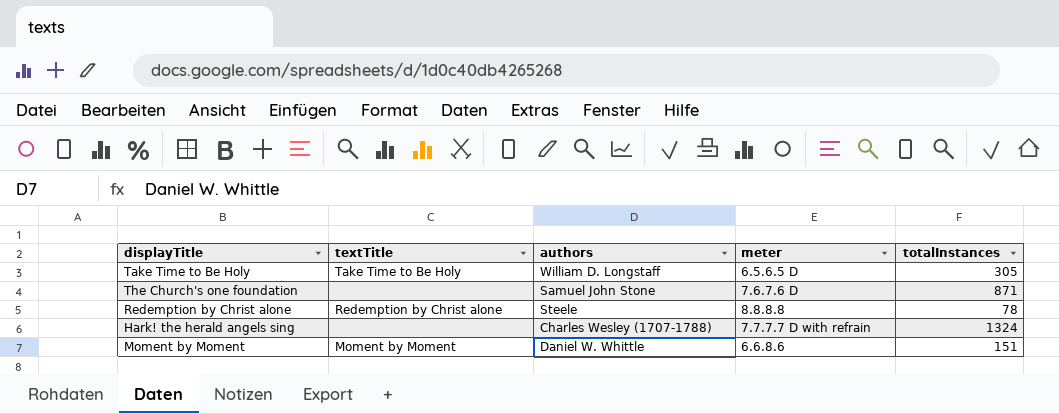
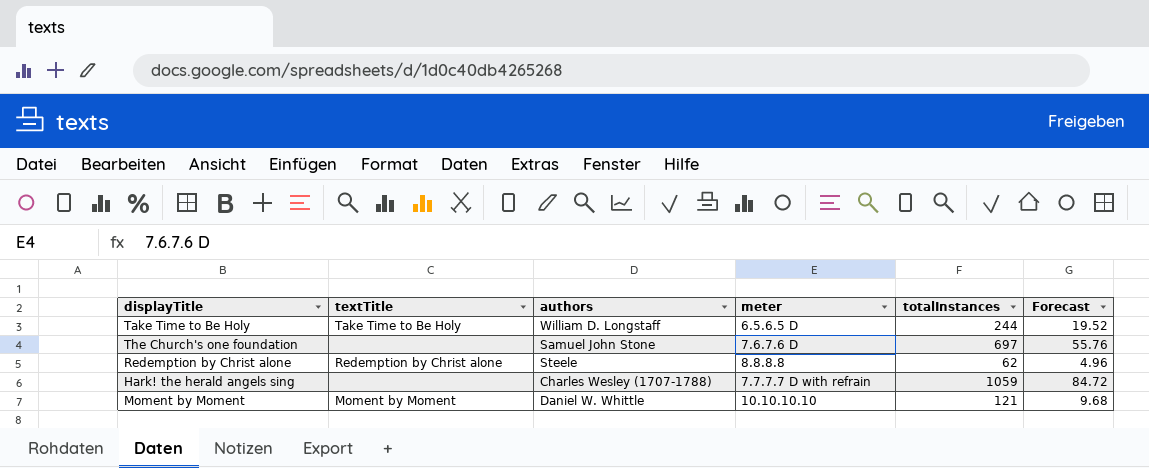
column Forecast | formula: none -> [totalInstances] * 0.08
Take Time to Be Holy | totalInstances: 305 -> 244
The Church's one foundation | totalInstances: 871 -> 697
Redemption by Christ alone | totalInstances: 78 -> 62
Hark! the herald angels sing | totalInstances: 1324 -> 1059
Moment by Moment | meter: 6.6.8.6 -> 10.10.10.10
Moment by Moment | totalInstances: 151 -> 121

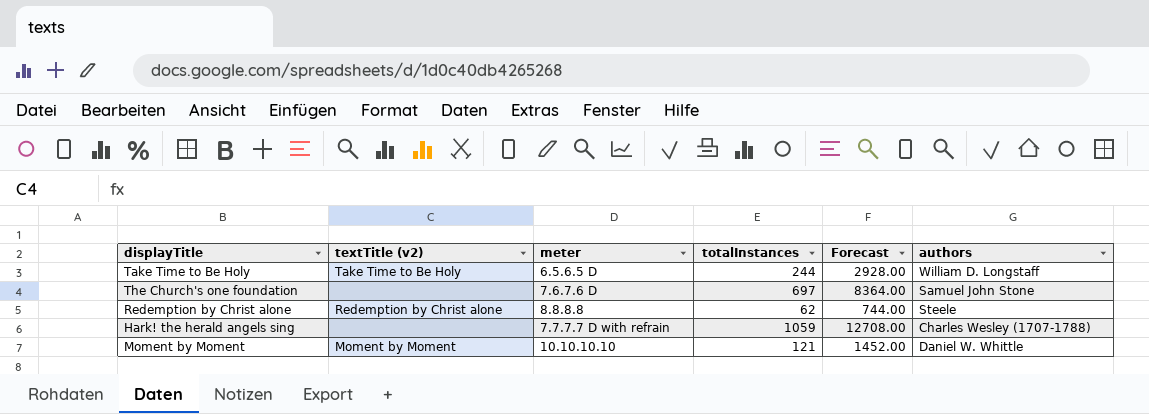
column name: textTitle -> textTitle (v2)
column Forecast | formula: [totalInstances] * 0.08 -> [totalInstances] * 12
column authors | position: 3 -> 6

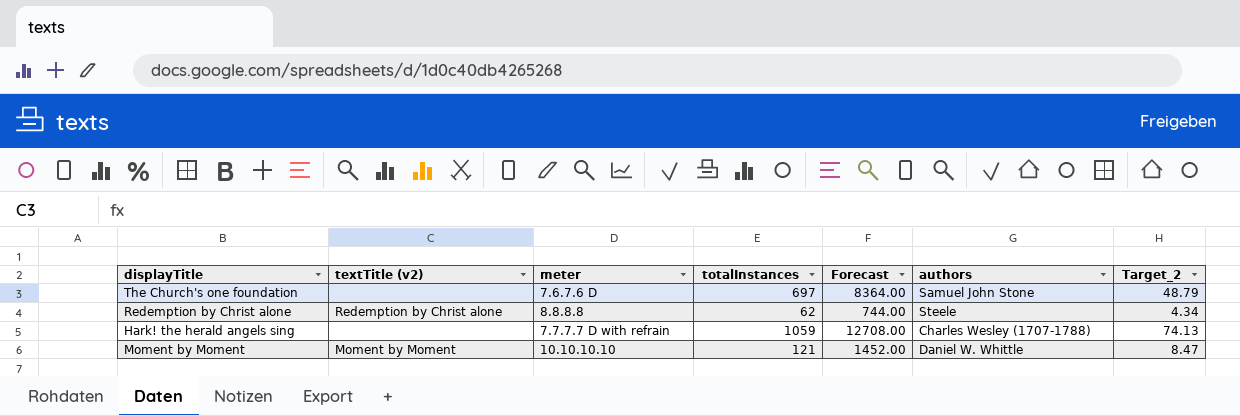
column Target_2 | formula: none -> [totalInstances] * 0.07
row Take Time to Be Holy: Take Time to Be Holy | 6.5.6.5 D | 244 | 2928.00 | William D. Longstaff -> none

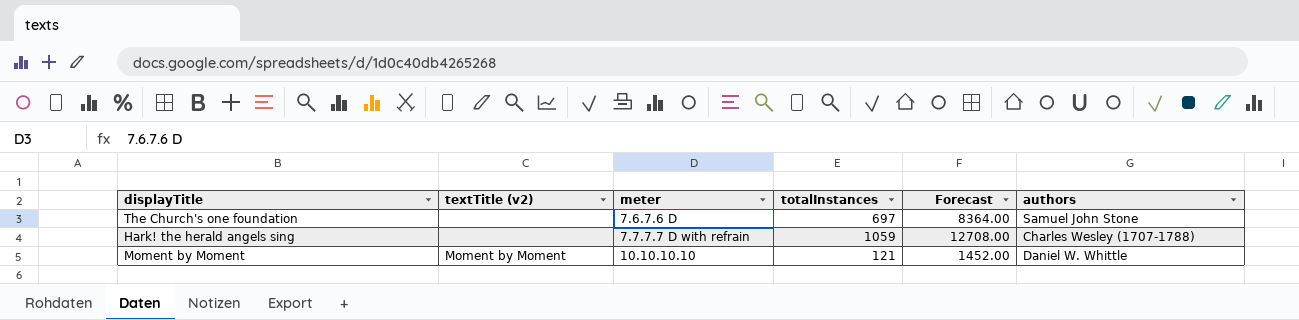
column Target_2 | formula: [totalInstances] * 0.07 -> none
row Redemption by Christ alone: Redemption by Christ alone | 8.8.8.8 | 62 | 744.00 | Steele | 4.34 -> none

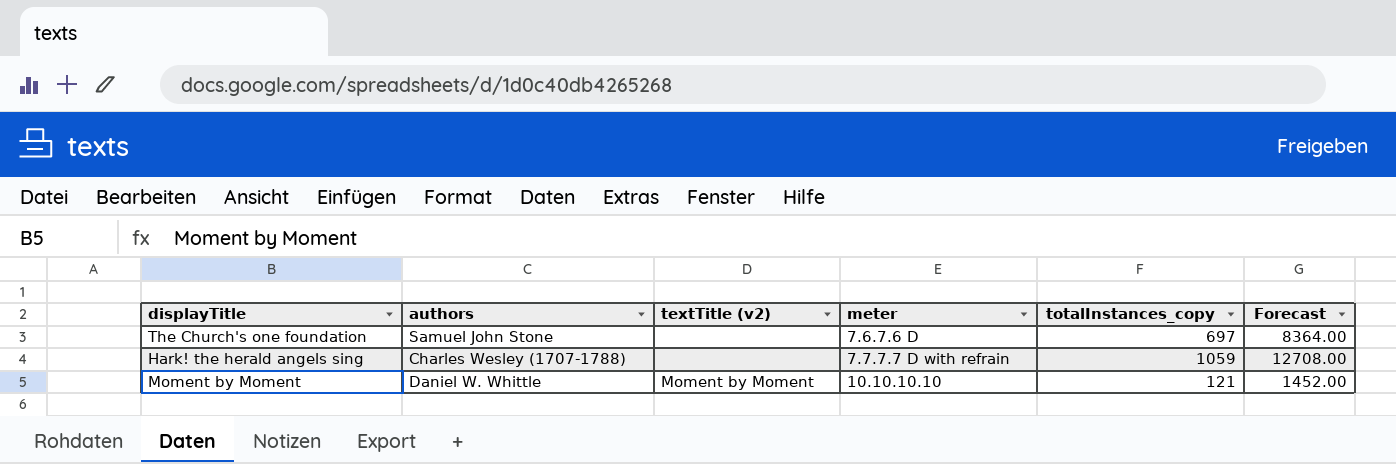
column authors | position: 6 -> 2
column name: totalInstances -> totalInstances_copy

